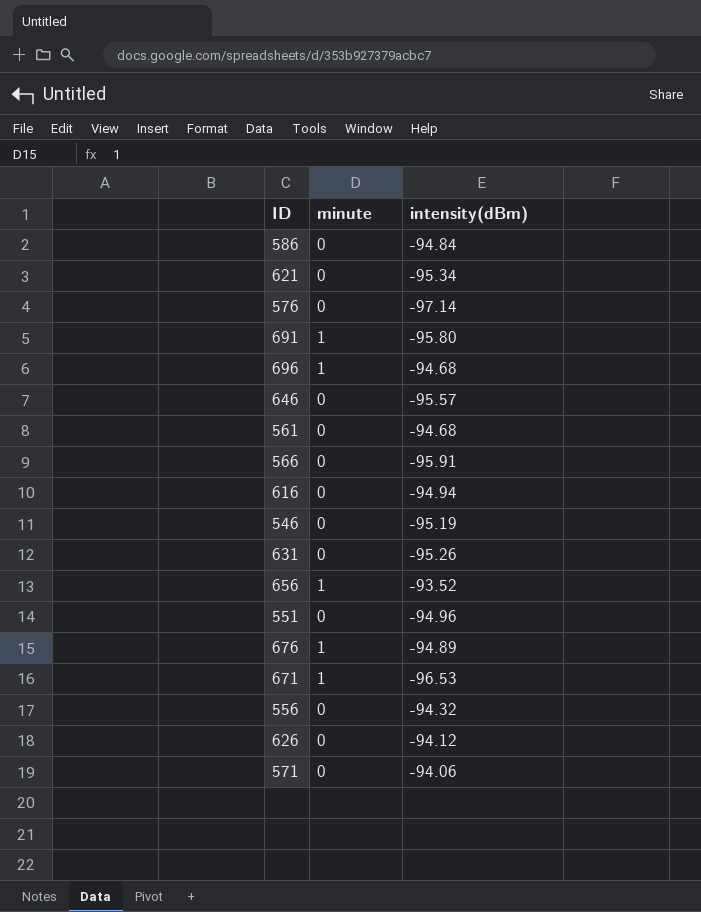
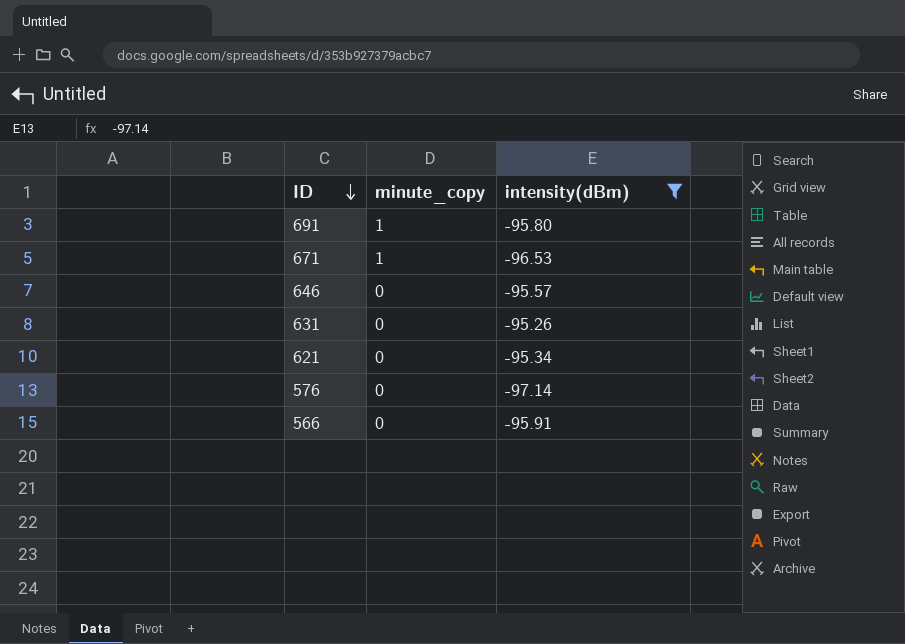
filter: none -> intensity(dBm) <= -95.26
row order: none -> ID descending
column name: minute -> minute_copy

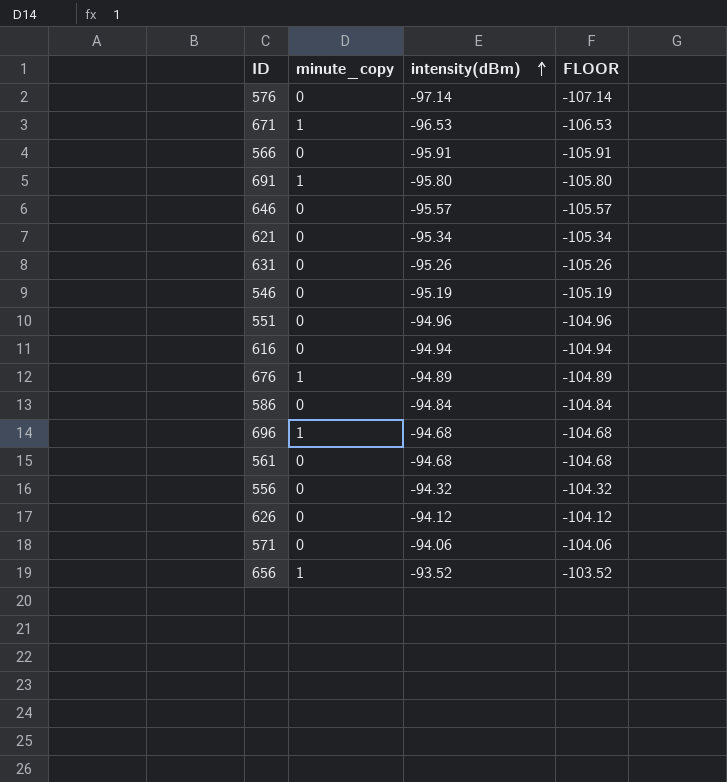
filter: intensity(dBm) <= -95.26 -> none
row order: ID descending -> intensity(dBm) ascending
column FLOOR | formula: none -> [intensity(dBm)] - 10

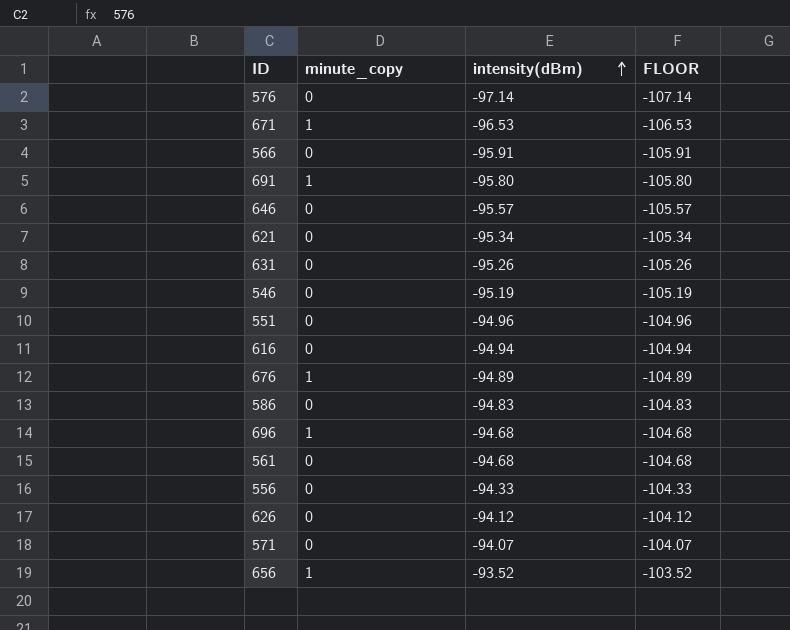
586 | intensity(dBm): -94.84 -> -94.83
586 | FLOOR: -104.84 -> -104.83
556 | intensity(dBm): -94.32 -> -94.33
556 | FLOOR: -104.32 -> -104.33
571 | intensity(dBm): -94.06 -> -94.07
571 | FLOOR: -104.06 -> -104.07

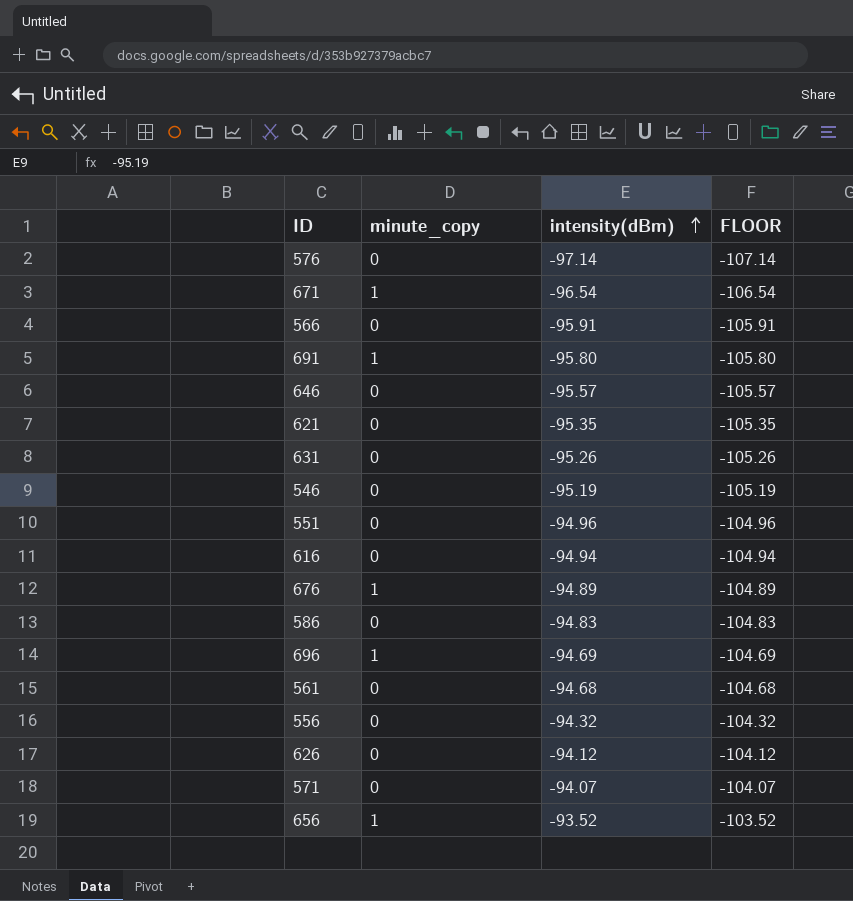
671 | intensity(dBm): -96.53 -> -96.54
671 | FLOOR: -106.53 -> -106.54
621 | intensity(dBm): -95.34 -> -95.35
621 | FLOOR: -105.34 -> -105.35
696 | intensity(dBm): -94.68 -> -94.69
696 | FLOOR: -104.68 -> -104.69
556 | intensity(dBm): -94.33 -> -94.32
556 | FLOOR: -104.33 -> -104.32

